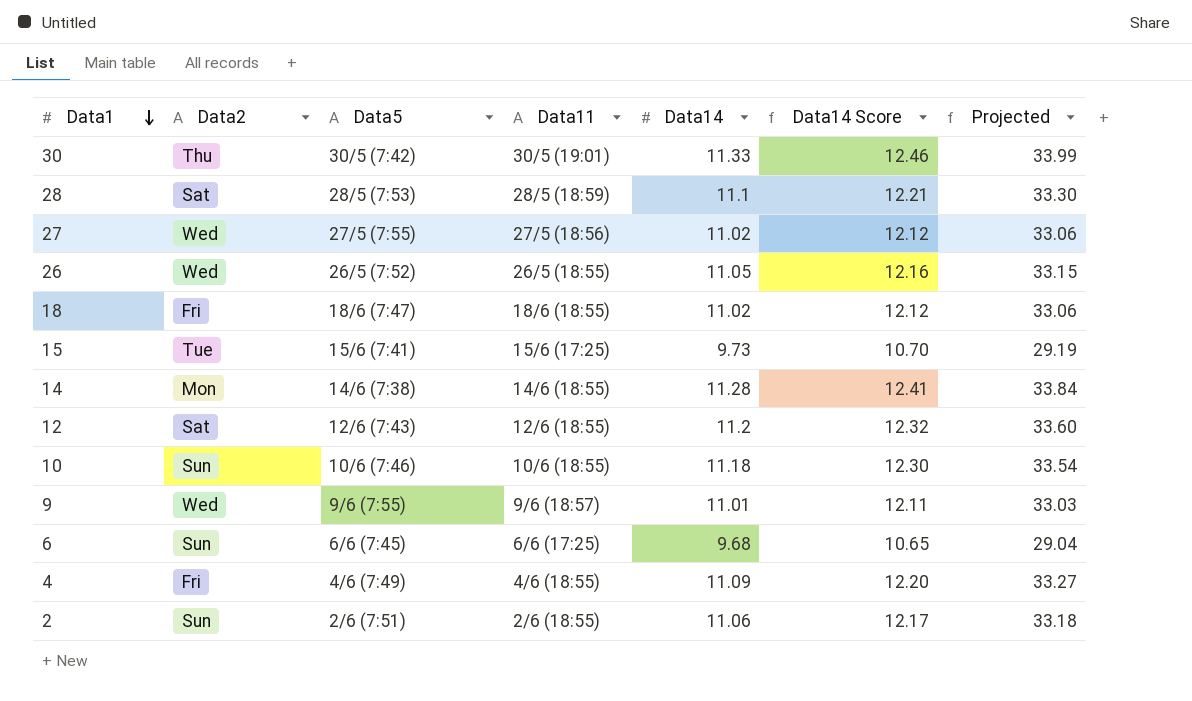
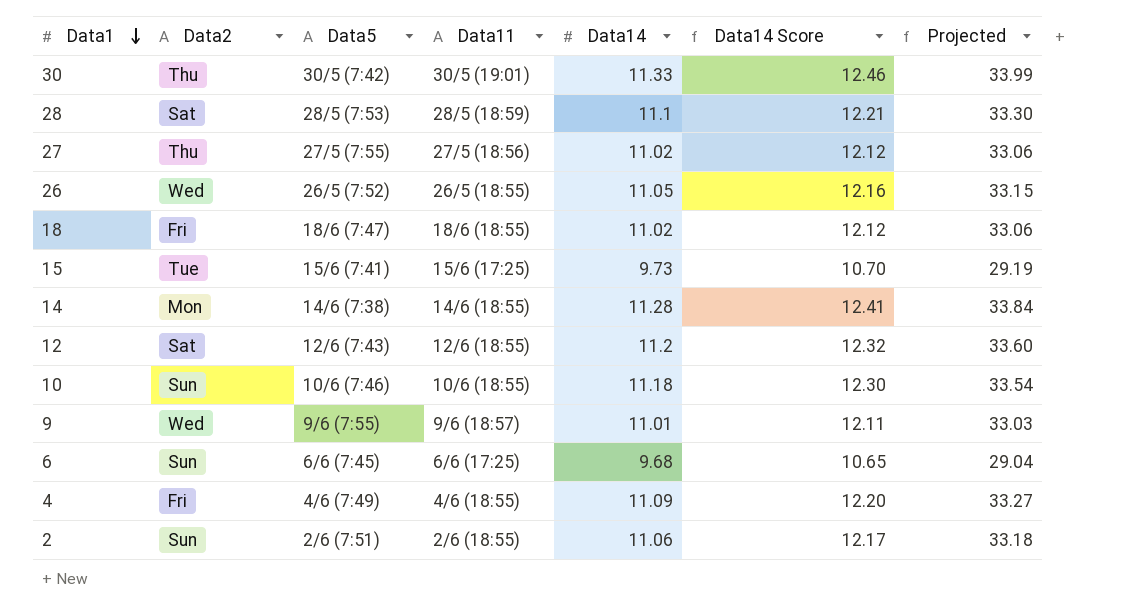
27 | Data2: Wed -> Thu

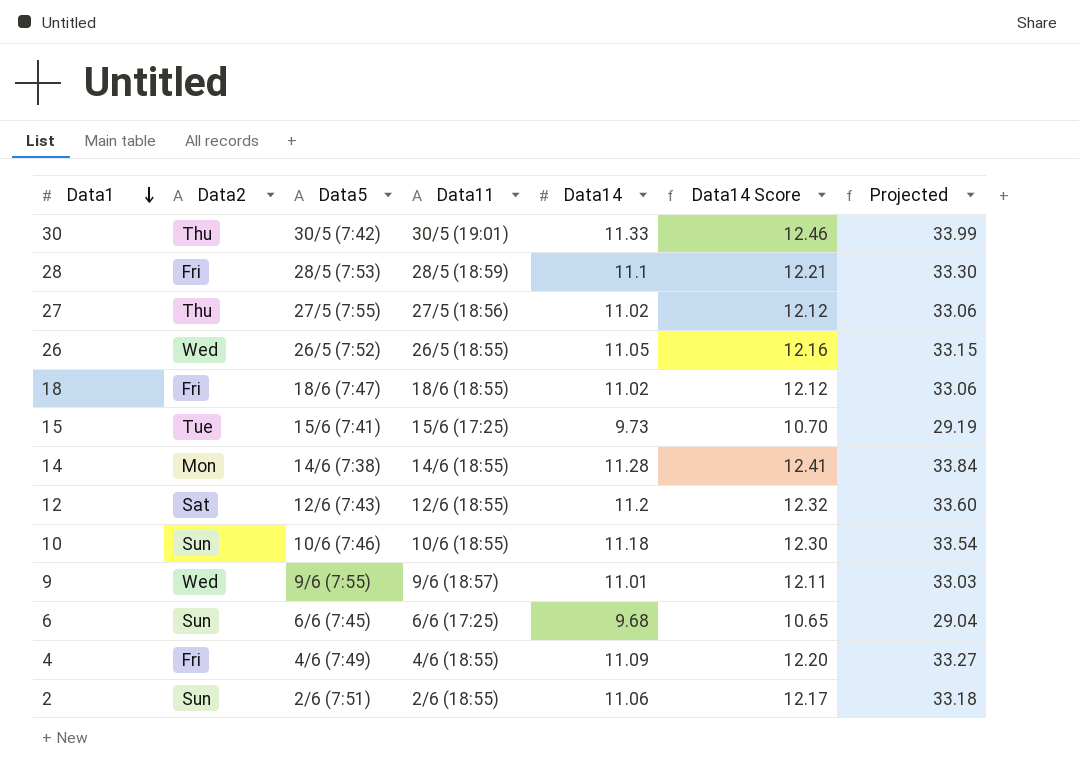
28 | Data2: Sat -> Fri

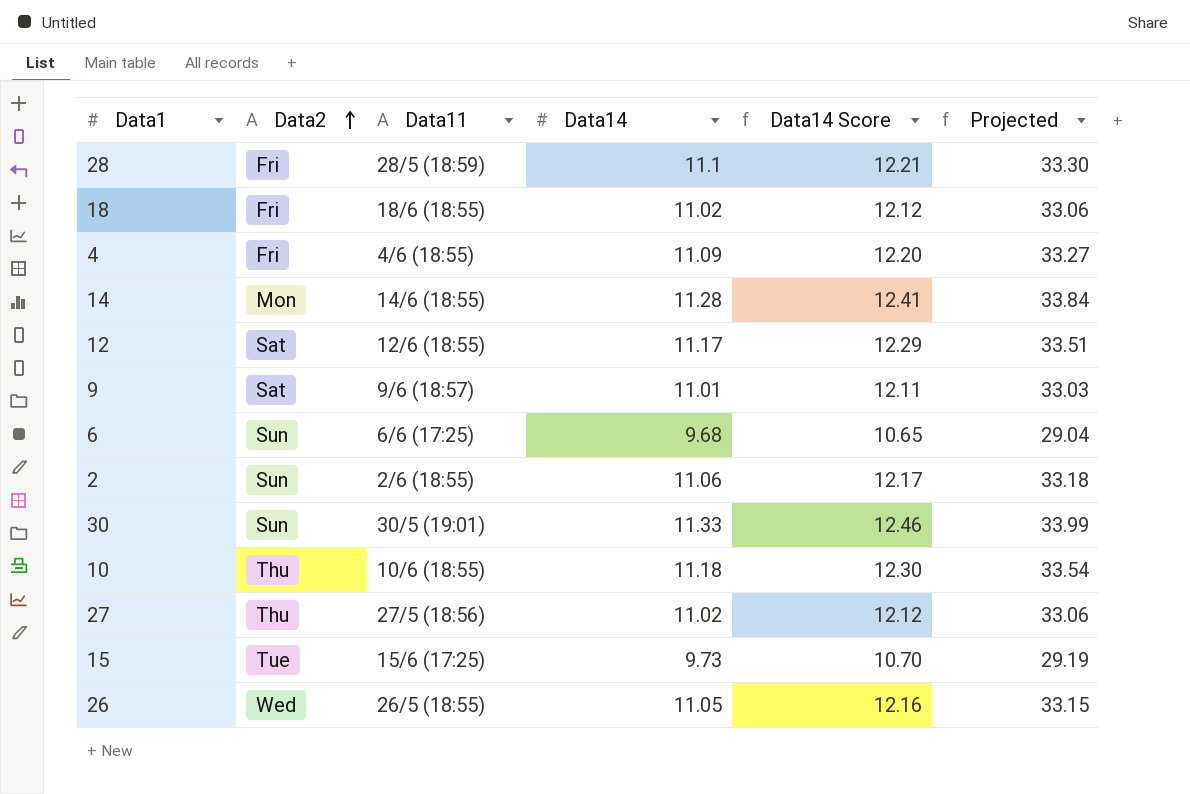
row order: Data1 descending -> Data2 ascending
column Data5 | position: 3 -> none
12 | Data14: 11.2 -> 11.17
12 | Data14 Score: 12.32 -> 12.29
12 | Projected: 33.60 -> 33.51
9 | Data2: Wed -> Sat
30 | Data2: Thu -> Sun
10 | Data2: Sun -> Thu

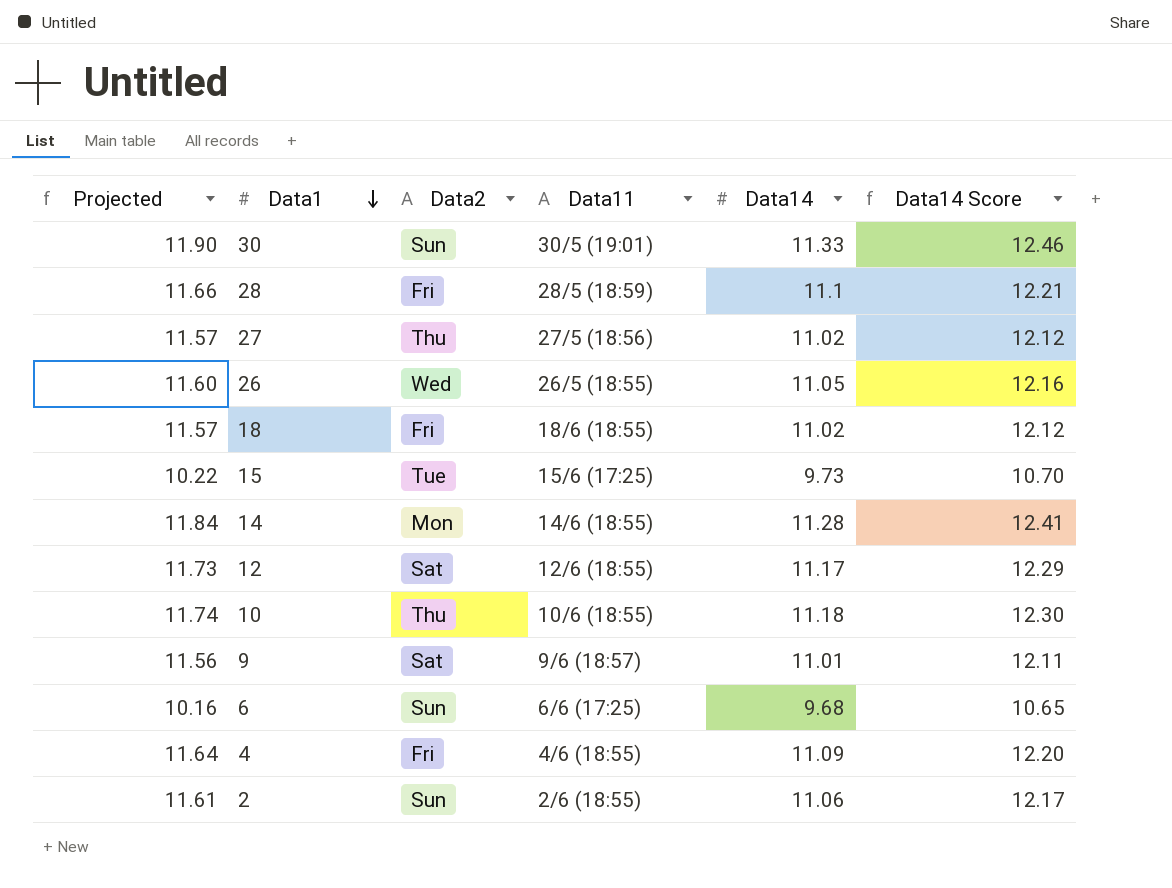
row order: Data2 ascending -> Data1 descending
column Projected | formula: [Data14] * 3 -> [Data14] * 1.05
column Projected | position: 6 -> 1

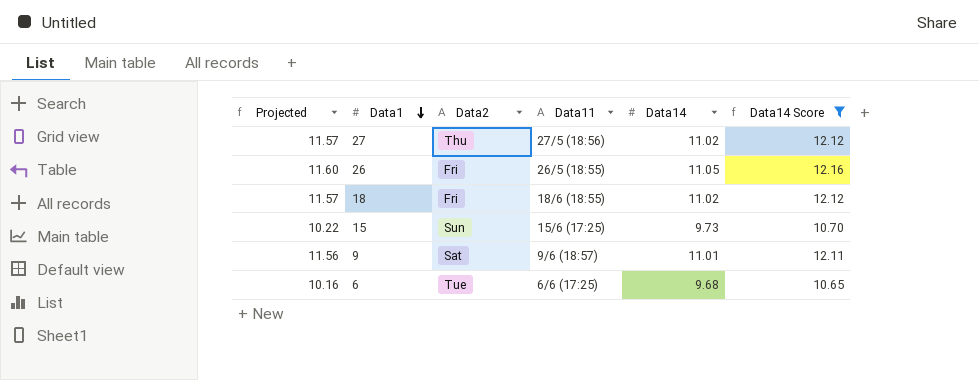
filter: none -> Data14 Score <= 12.16
26 | Data2: Wed -> Fri
15 | Data2: Tue -> Sun
6 | Data2: Sun -> Tue

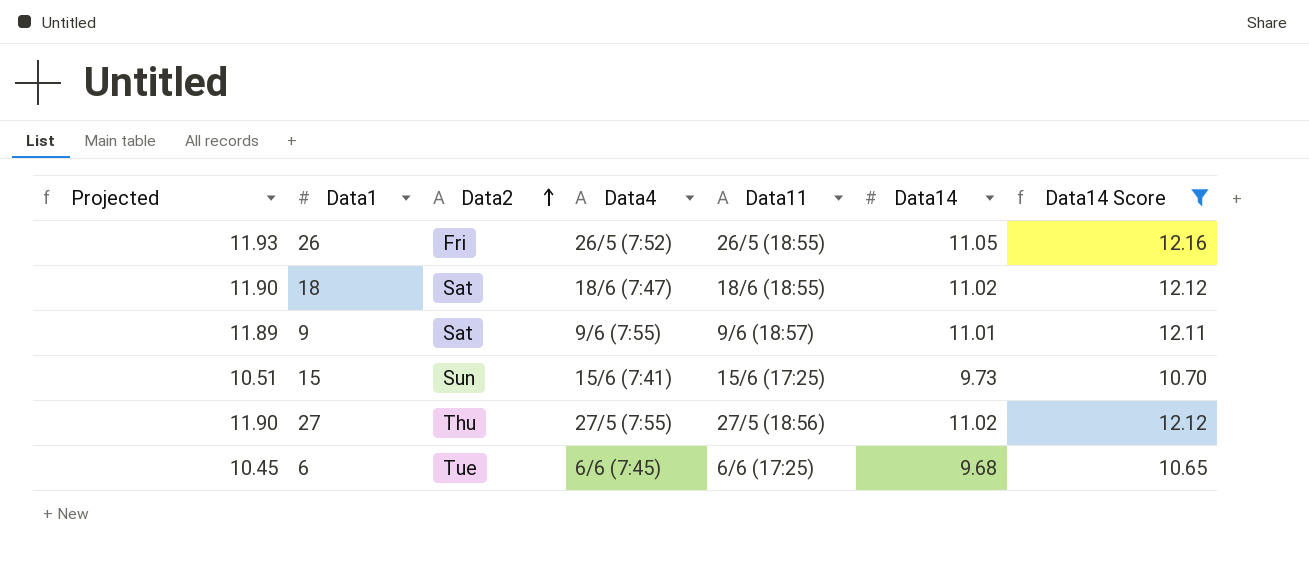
row order: Data1 descending -> Data2 ascending
column Projected | formula: [Data14] * 1.05 -> [Data14] * 1.08
column Data4 | position: none -> 4
18 | Data2: Fri -> Sat

